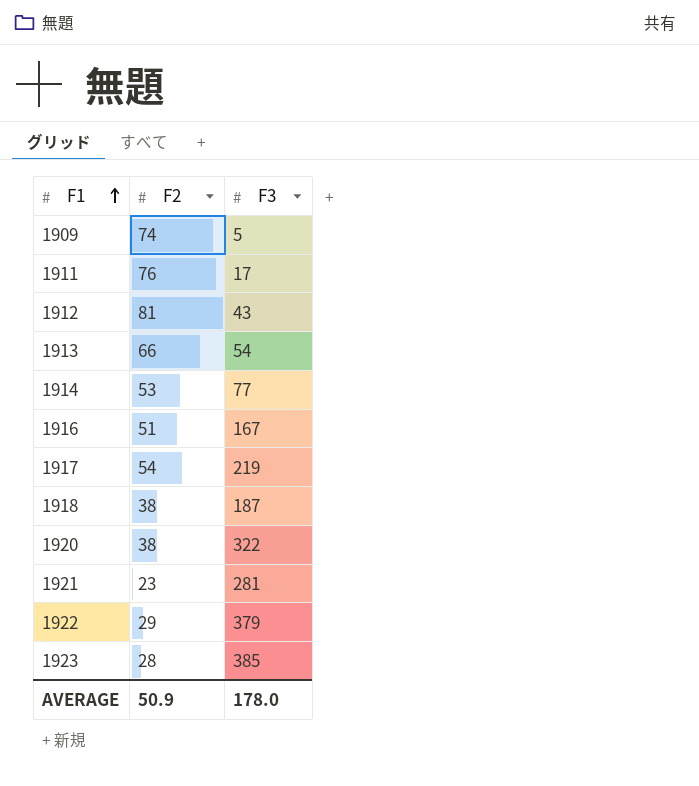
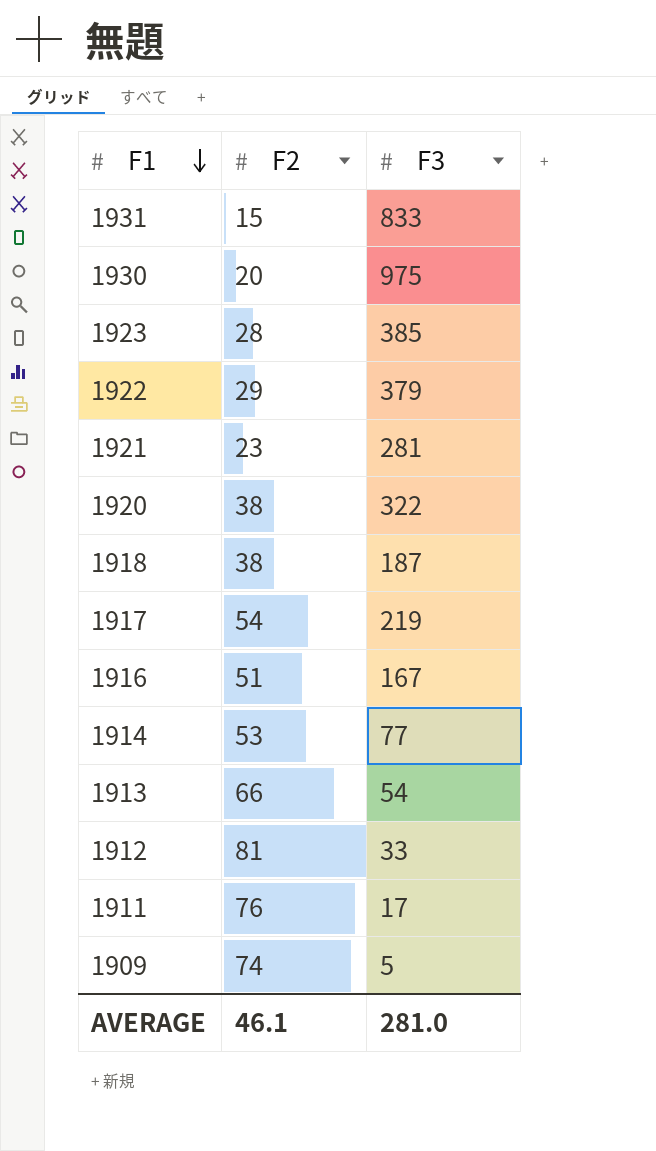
row order: F1 ascending -> F1 descending
row 1931: none -> 15 | 833
row 1930: none -> 20 | 975
1912 | F3: 43 -> 33
AVERAGE | F2: 50.9 -> 46.1
AVERAGE | F3: 178.0 -> 281.0

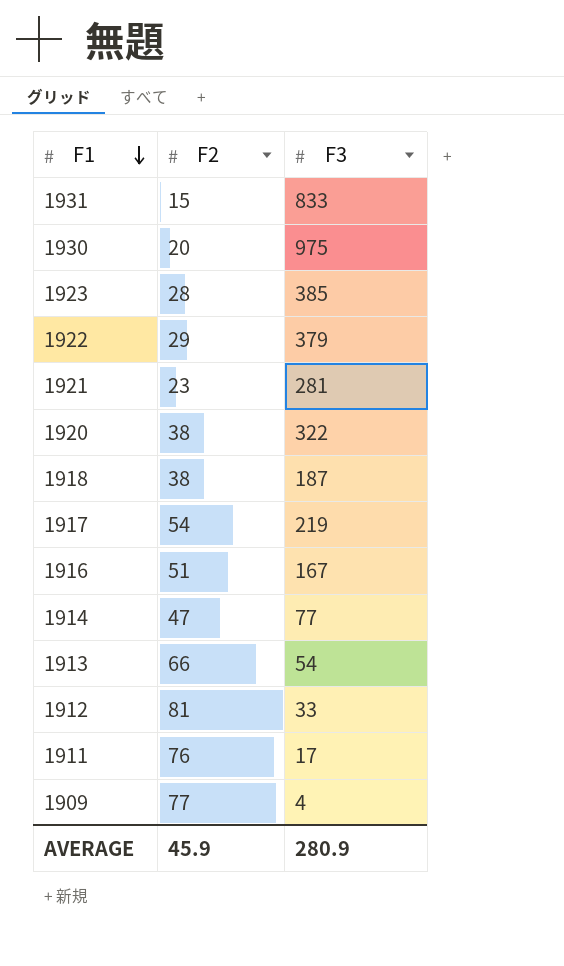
1914 | F2: 53 -> 47
1909 | F2: 74 -> 77
1909 | F3: 5 -> 4
AVERAGE | F2: 46.1 -> 45.9
AVERAGE | F3: 281.0 -> 280.9

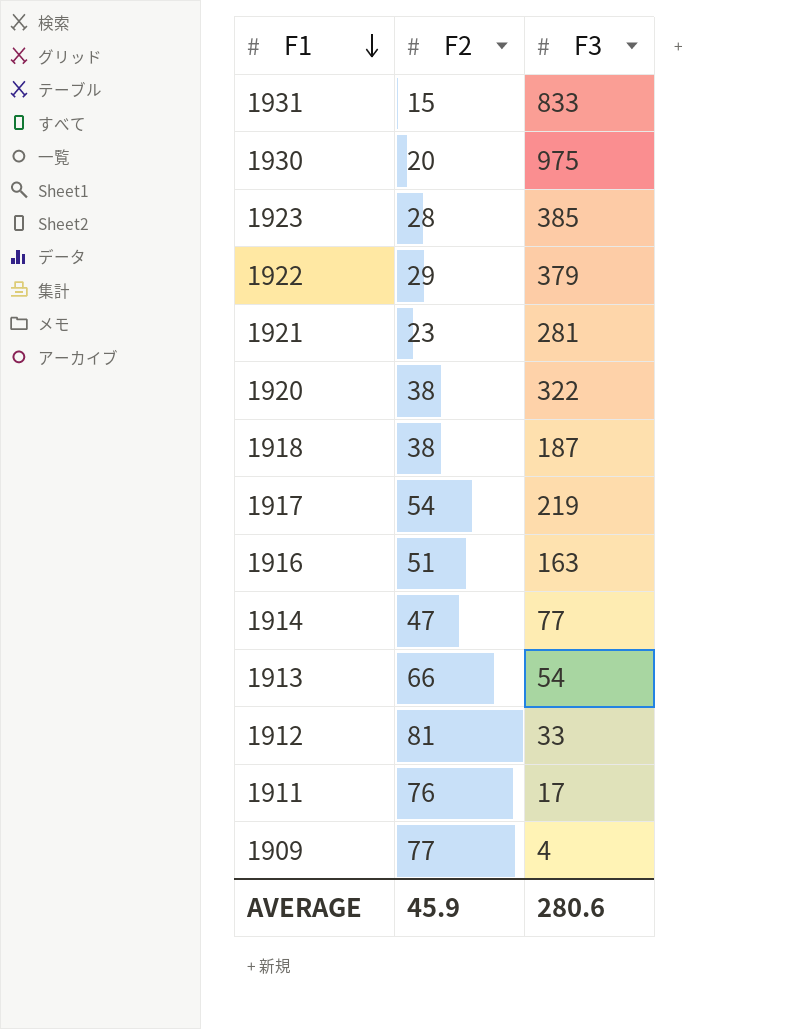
1916 | F3: 167 -> 163
AVERAGE | F3: 280.9 -> 280.6

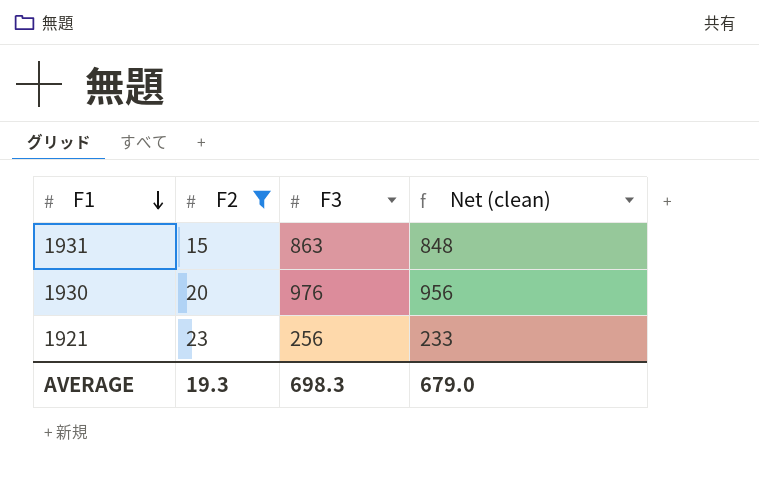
filter: none -> F2 <= 23
column Net (clean) | formula: none -> [F3] - [F2]
1931 | F3: 833 -> 863
1930 | F3: 975 -> 976
1921 | F3: 281 -> 256
AVERAGE | F2: 45.9 -> 19.3
AVERAGE | F3: 280.6 -> 698.3

